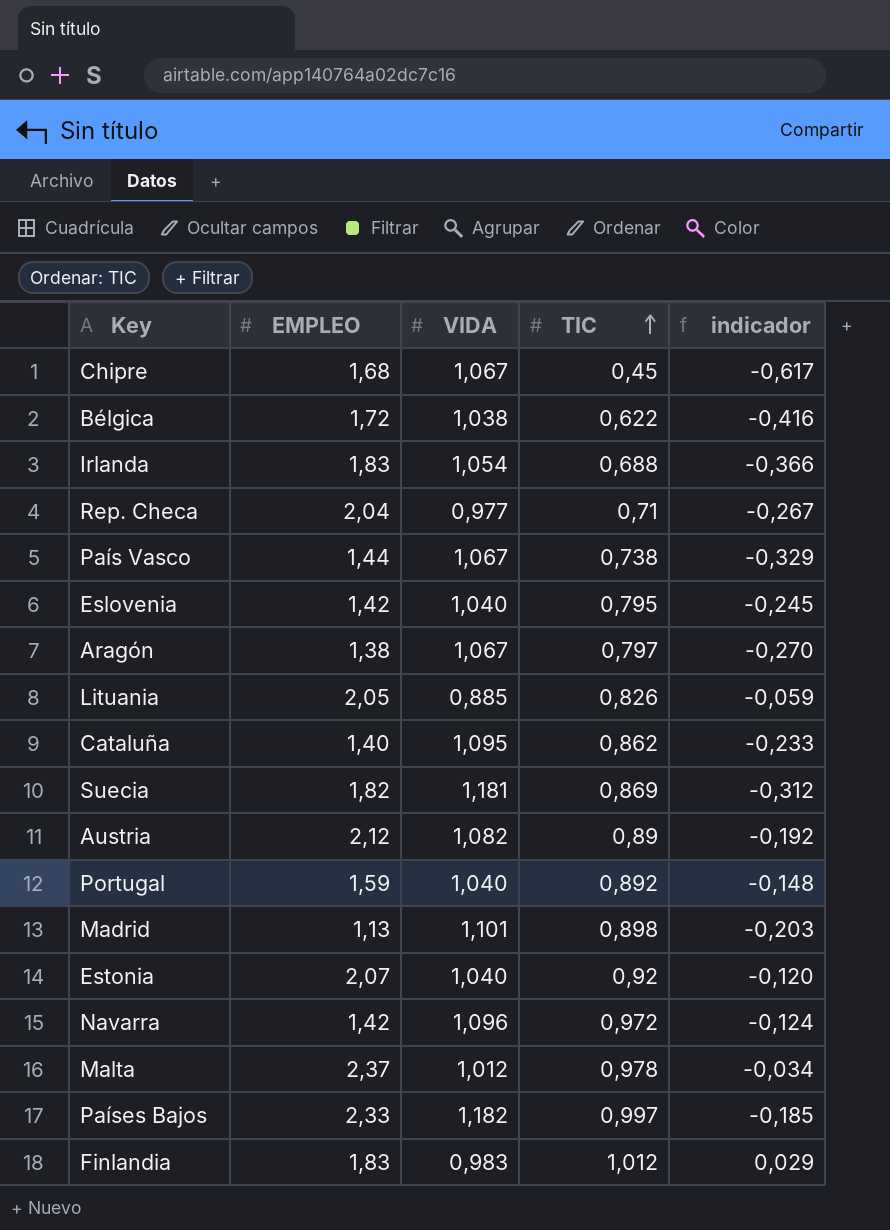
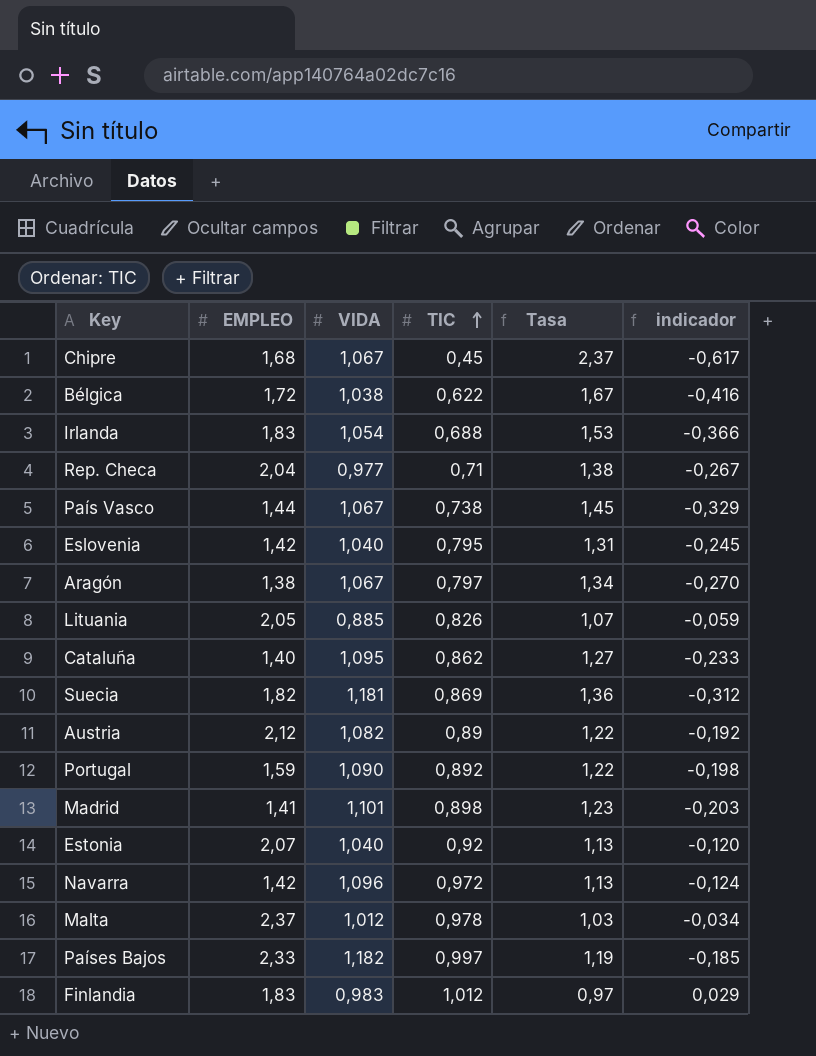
column Tasa | formula: none -> [VIDA] / [TIC]
Portugal | VIDA: 1,040 -> 1,090
Portugal | indicador: -0,148 -> -0,198
Madrid | EMPLEO: 1,13 -> 1,41

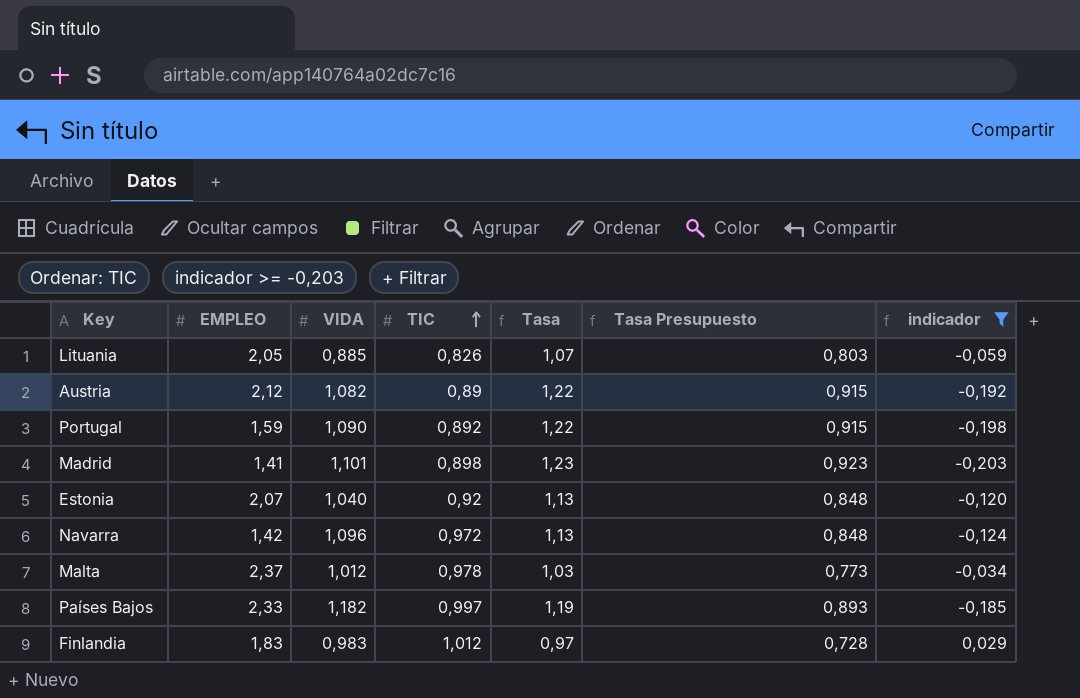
filter: none -> indicador >= -0,203
column Tasa Presupuesto | formula: none -> [Tasa] * 0,75

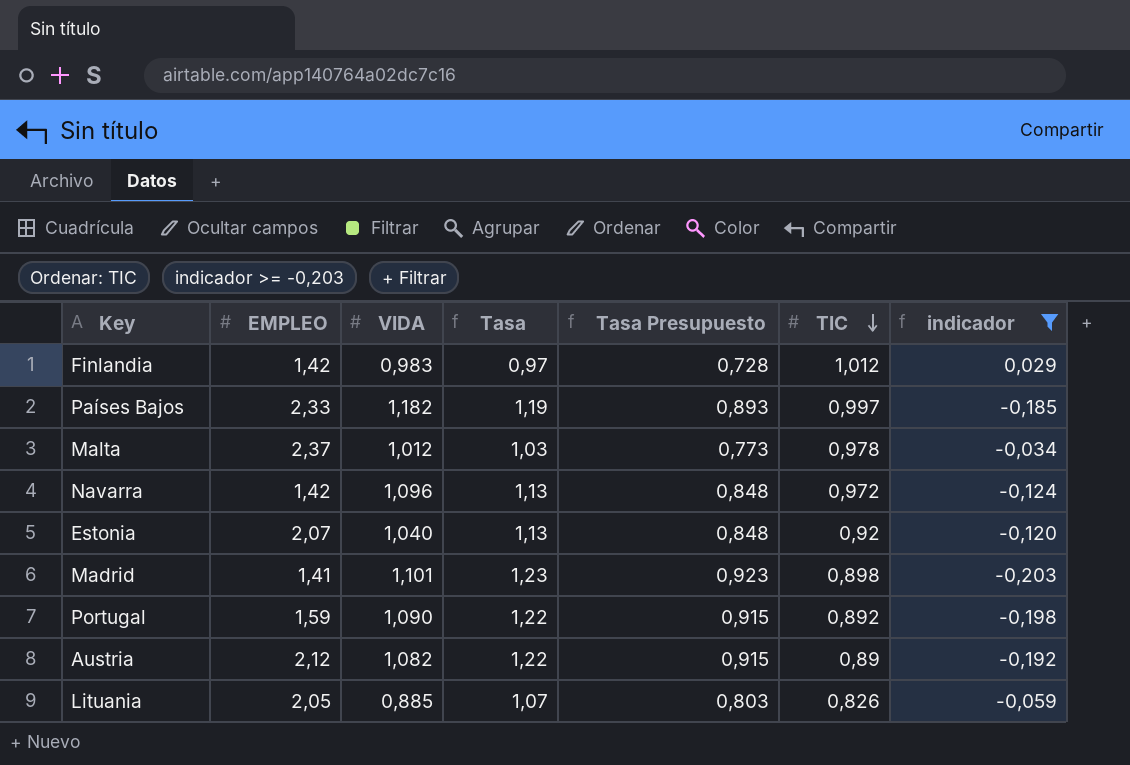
row order: TIC ascending -> TIC descending
column TIC | position: 4 -> 6
Finlandia | EMPLEO: 1,83 -> 1,42

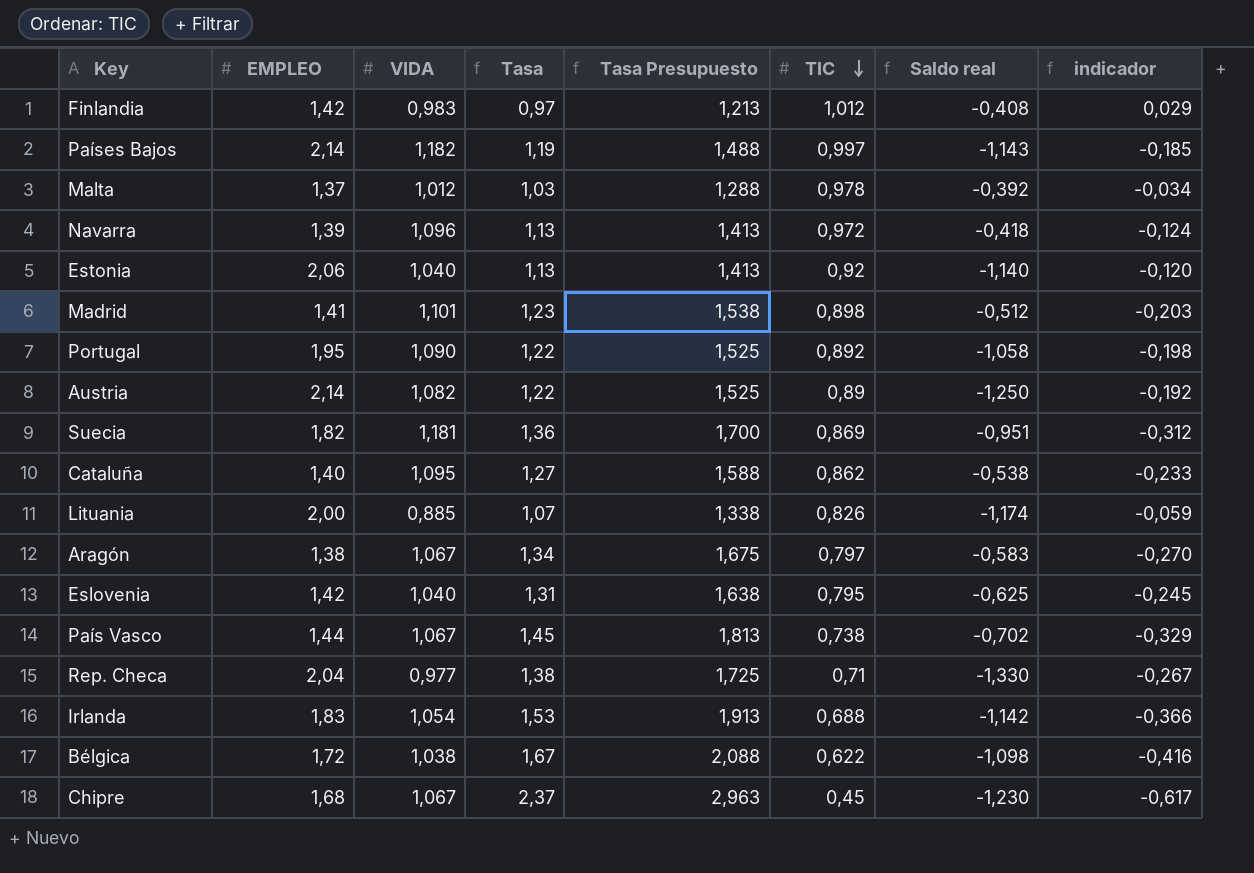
filter: indicador >= -0,203 -> none
column Tasa Presupuesto | formula: [Tasa] * 0,75 -> [Tasa] * 1,25
column Saldo real | formula: none -> [TIC] - [EMPLEO]
Países Bajos | EMPLEO: 2,33 -> 2,14
Malta | EMPLEO: 2,37 -> 1,37
Navarra | EMPLEO: 1,42 -> 1,39
Estonia | EMPLEO: 2,07 -> 2,06
Portugal | EMPLEO: 1,59 -> 1,95
Austria | EMPLEO: 2,12 -> 2,14
Lituania | EMPLEO: 2,05 -> 2,00

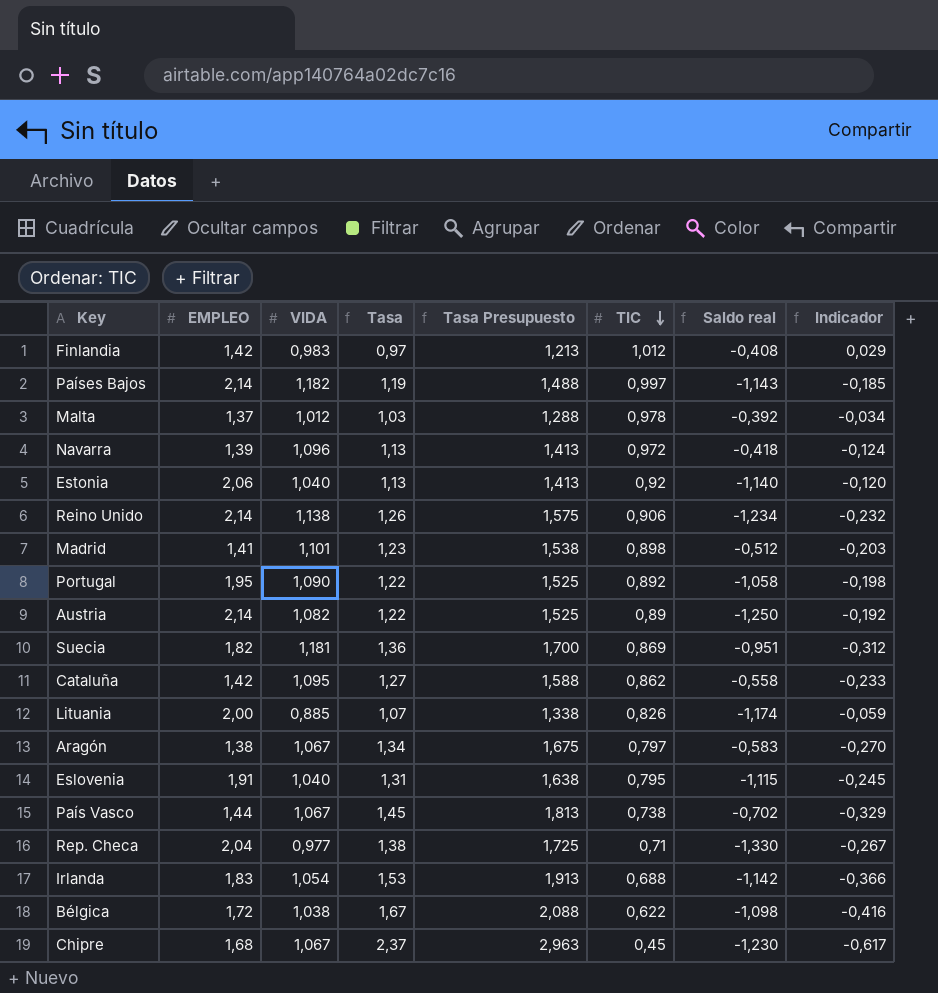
column name: indicador -> Indicador
row Reino Unido: none -> 2,14 | 1,138 | 1,26 | 1,575 | 0,906 | -1,234 | -0,232
Cataluña | EMPLEO: 1,40 -> 1,42
Cataluña | Saldo real: -0,538 -> -0,558
Eslovenia | EMPLEO: 1,42 -> 1,91
Eslovenia | Saldo real: -0,625 -> -1,115

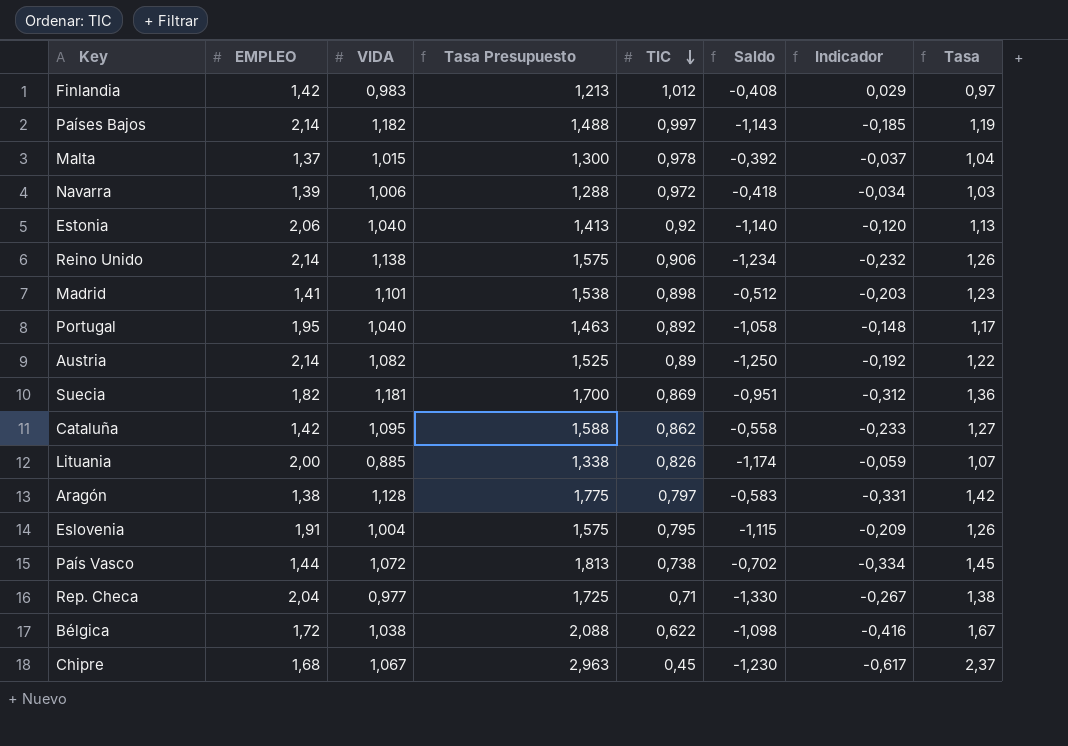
column name: Saldo real -> Saldo
column Tasa | position: 4 -> 8
row Irlanda: 1,83 | 1,054 | 1,53 | 1,913 | 0,688 | -1,142 | -0,366 -> none
Malta | VIDA: 1,012 -> 1,015
Malta | Tasa Presupuesto: 1,288 -> 1,300
Malta | Indicador: -0,034 -> -0,037
Malta | Tasa: 1,03 -> 1,04
Navarra | VIDA: 1,096 -> 1,006
Navarra | Tasa Presupuesto: 1,413 -> 1,288
Navarra | Indicador: -0,124 -> -0,034
Navarra | Tasa: 1,13 -> 1,03
Portugal | VIDA: 1,090 -> 1,040
Portugal | Tasa Presupuesto: 1,525 -> 1,463
Portugal | Indicador: -0,198 -> -0,148
Portugal | Tasa: 1,22 -> 1,17
Aragón | VIDA: 1,067 -> 1,128
Aragón | Tasa Presupuesto: 1,675 -> 1,775
Aragón | Indicador: -0,270 -> -0,331
Aragón | Tasa: 1,34 -> 1,42
Eslovenia | VIDA: 1,040 -> 1,004
Eslovenia | Tasa Presupuesto: 1,638 -> 1,575
Eslovenia | Indicador: -0,245 -> -0,209
Eslovenia | Tasa: 1,31 -> 1,26
País Vasco | VIDA: 1,067 -> 1,072
País Vasco | Indicador: -0,329 -> -0,334

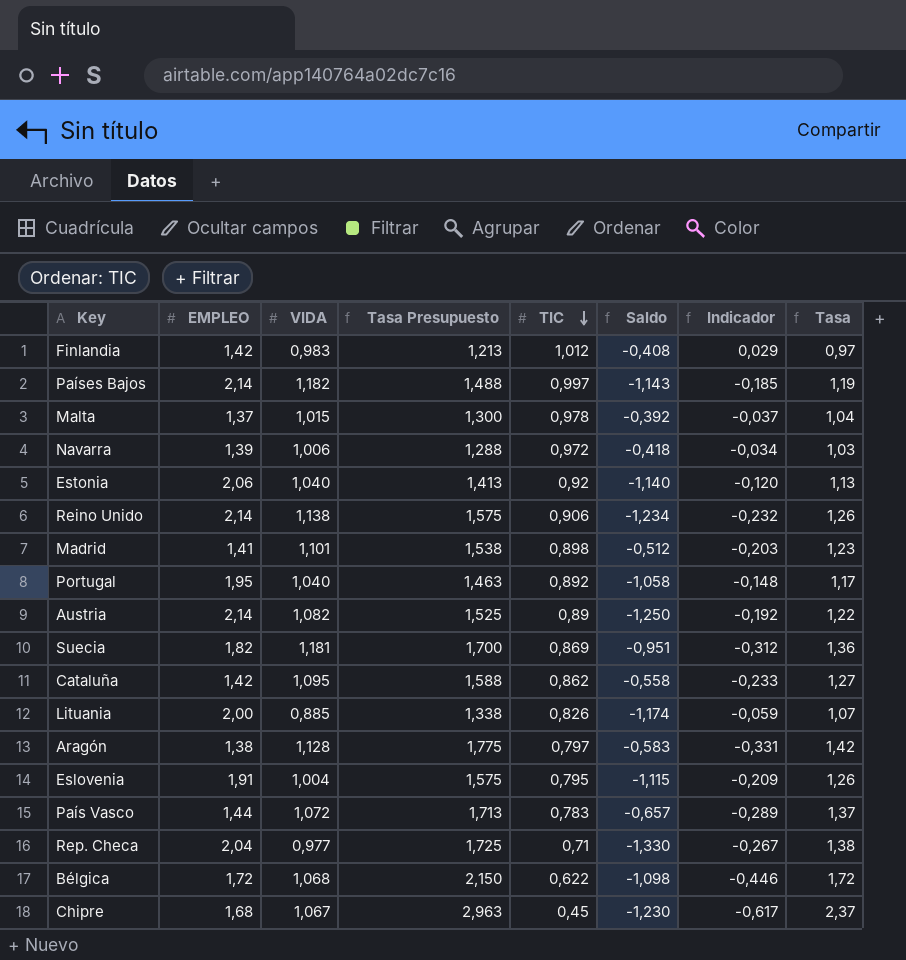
País Vasco | Tasa Presupuesto: 1,813 -> 1,713
País Vasco | TIC: 0,738 -> 0,783
País Vasco | Saldo: -0,702 -> -0,657
País Vasco | Indicador: -0,334 -> -0,289
País Vasco | Tasa: 1,45 -> 1,37
Bélgica | VIDA: 1,038 -> 1,068
Bélgica | Tasa Presupuesto: 2,088 -> 2,150
Bélgica | Indicador: -0,416 -> -0,446
Bélgica | Tasa: 1,67 -> 1,72

